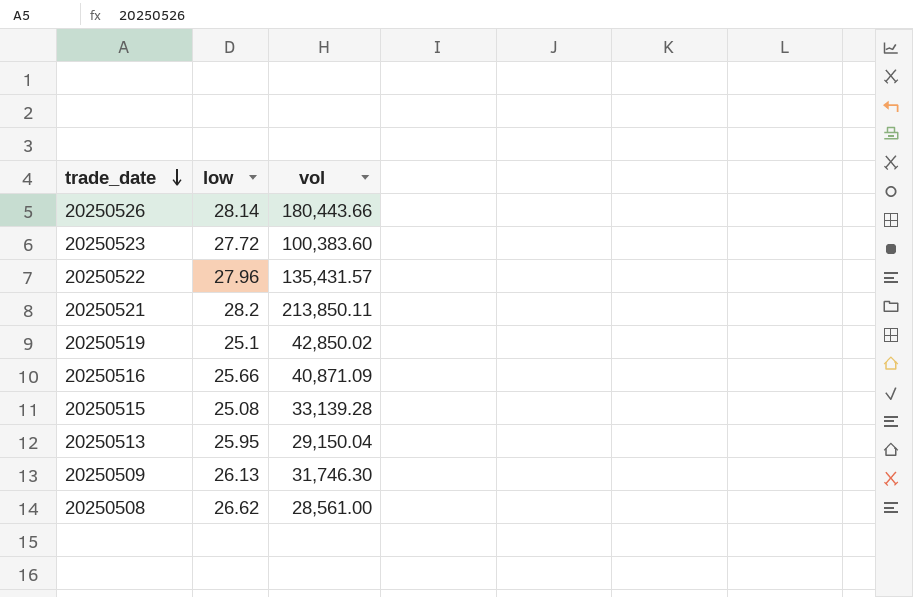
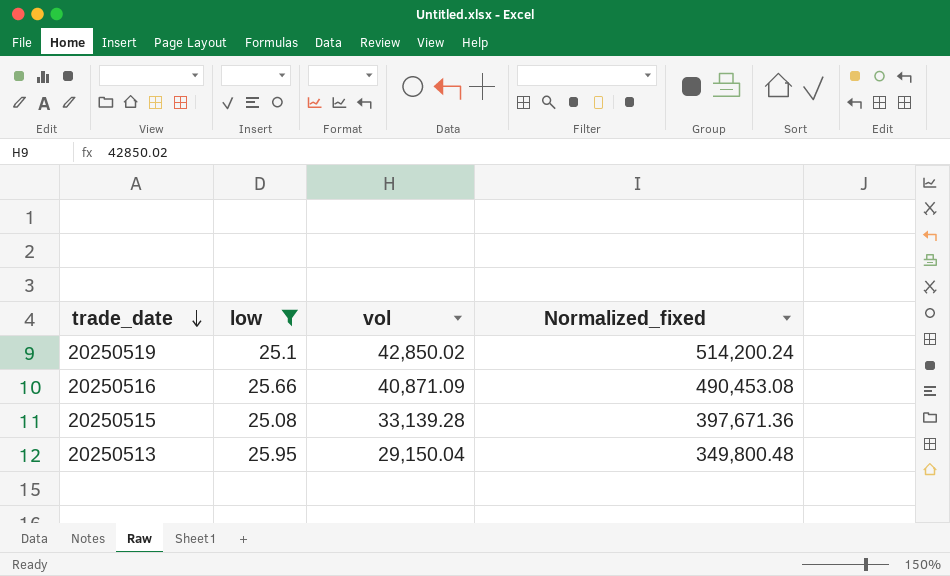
filter: none -> low <= 25.95
column Normalized_fixed | formula: none -> [vol] * 12

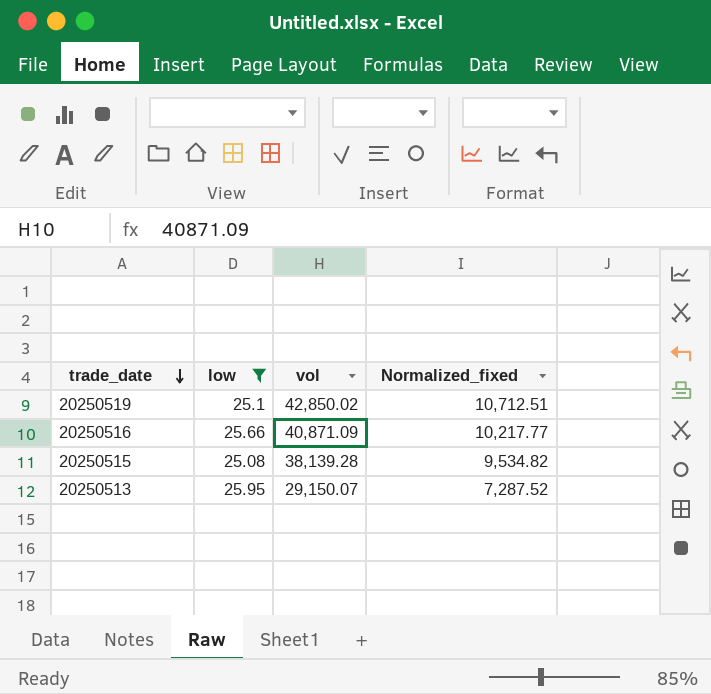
column Normalized_fixed | formula: [vol] * 12 -> [vol] * 0.25
20250515 | vol: 33,139.28 -> 38,139.28
20250513 | vol: 29,150.04 -> 29,150.07

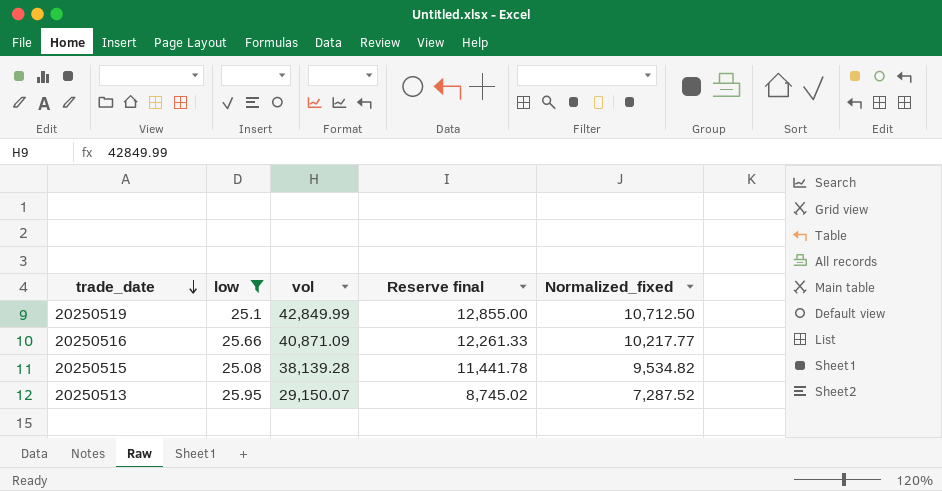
column Reserve final | formula: none -> [vol] * 0.3
20250519 | vol: 42,850.02 -> 42,849.99
20250519 | Normalized_fixed: 10,712.51 -> 10,712.50

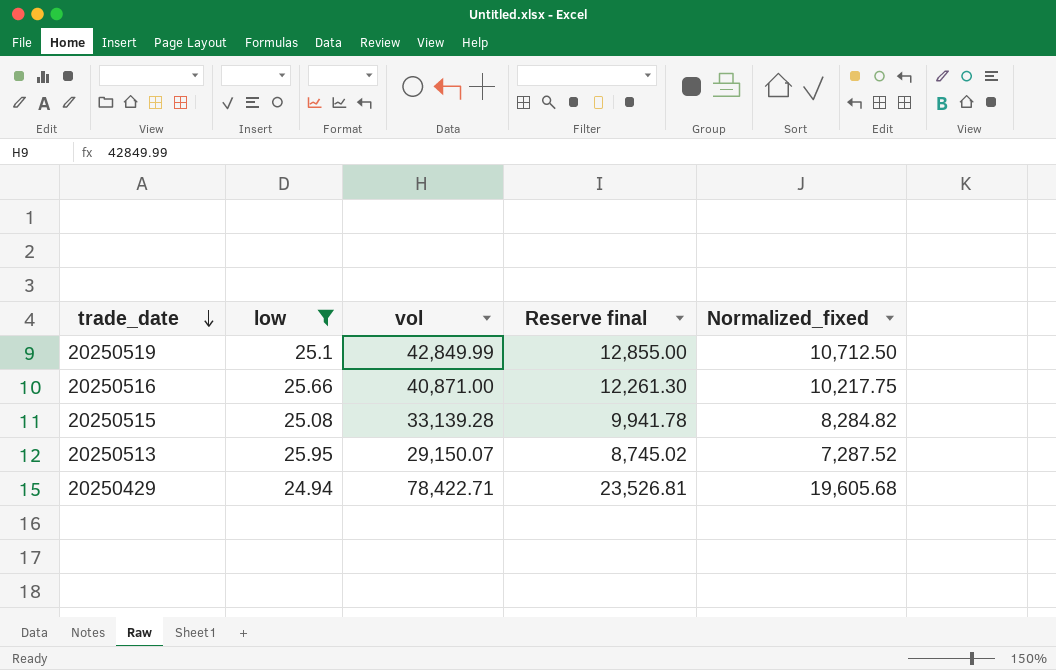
20250516 | vol: 40,871.09 -> 40,871.00
20250516 | Reserve final: 12,261.33 -> 12,261.30
20250516 | Normalized_fixed: 10,217.77 -> 10,217.75
20250515 | vol: 38,139.28 -> 33,139.28
20250515 | Reserve final: 11,441.78 -> 9,941.78
20250515 | Normalized_fixed: 9,534.82 -> 8,284.82
row 20250429: none -> 24.94 | 78,422.71 | 23,526.81 | 19,605.68

